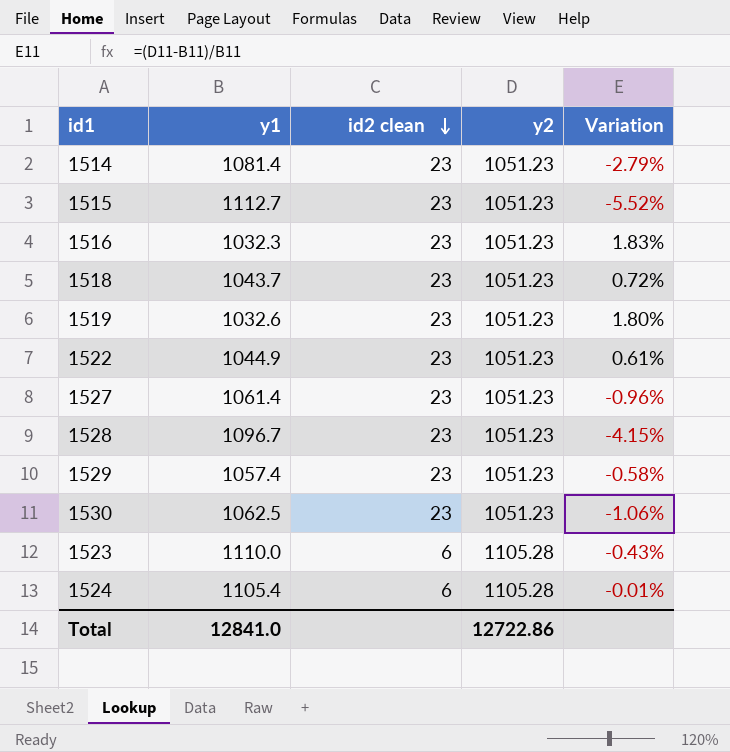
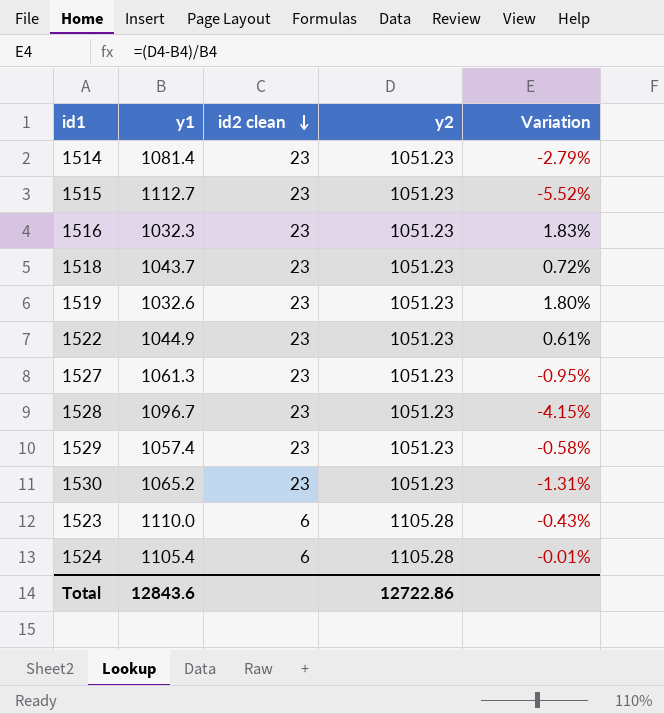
1527 | y1: 1061.4 -> 1061.3
1527 | Variation: -0.96% -> -0.95%
1530 | y1: 1062.5 -> 1065.2
1530 | Variation: -1.06% -> -1.31%
Total | y1: 12841.0 -> 12843.6

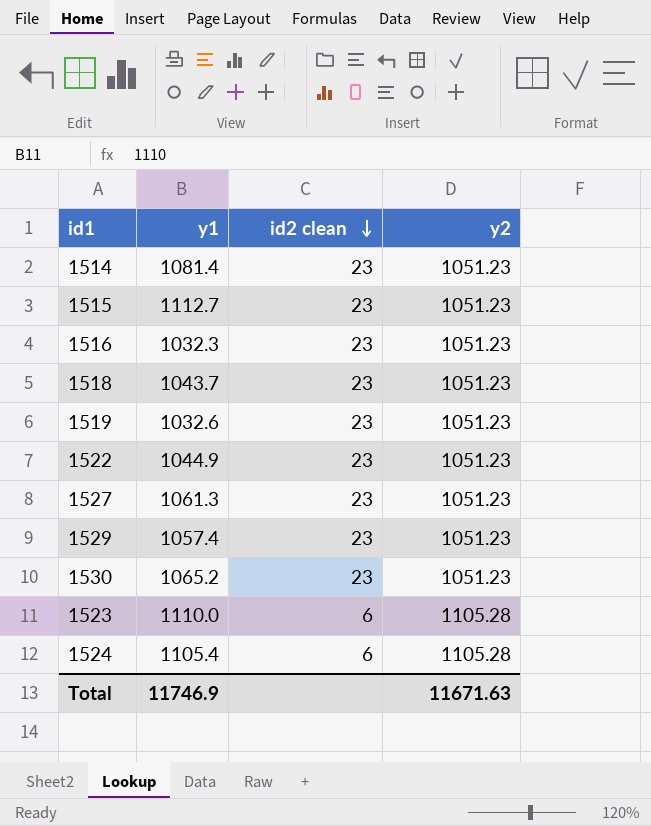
column Variation | formula: ([y2] - [y1]) / [y1] -> none
row 1528: 1096.7 | 23 | 1051.23 | -4.15% -> none
Total | y1: 12843.6 -> 11746.9
Total | y2: 12722.86 -> 11671.63

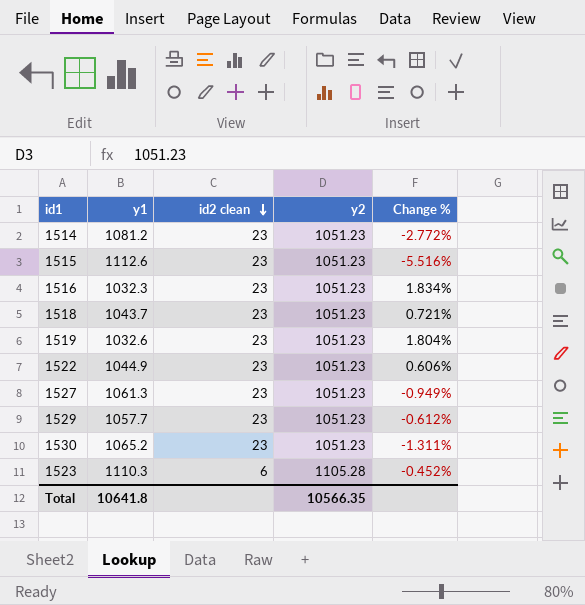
column Change % | formula: none -> ([y2] - [y1]) / [y1]
row 1524: 1105.4 | 6 | 1105.28 -> none
1514 | y1: 1081.4 -> 1081.2
1515 | y1: 1112.7 -> 1112.6
1529 | y1: 1057.4 -> 1057.7
1523 | y1: 1110.0 -> 1110.3
Total | y1: 11746.9 -> 10641.8
Total | y2: 11671.63 -> 10566.35

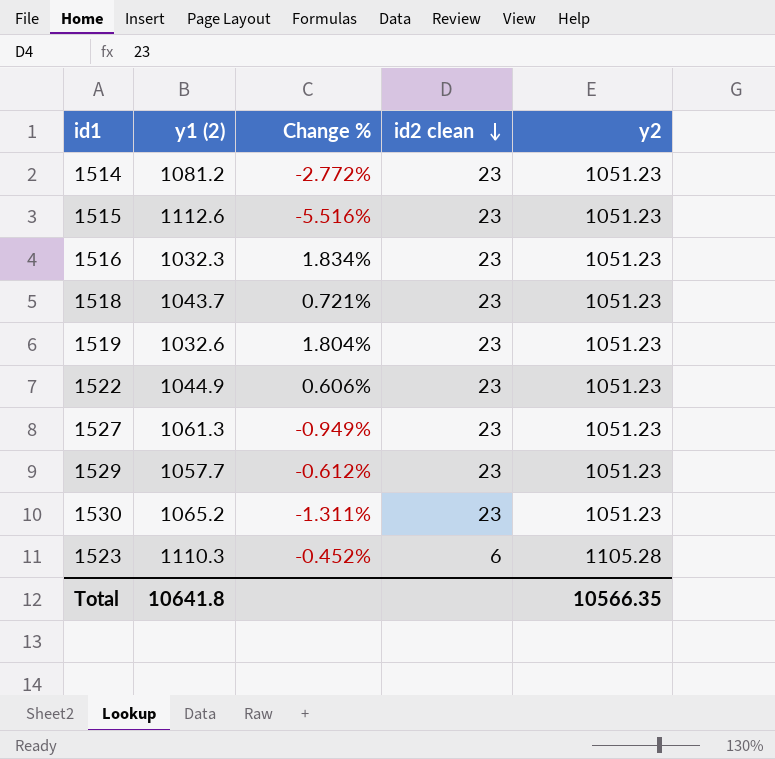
column name: y1 -> y1 (2)
column Change % | position: 5 -> 3

